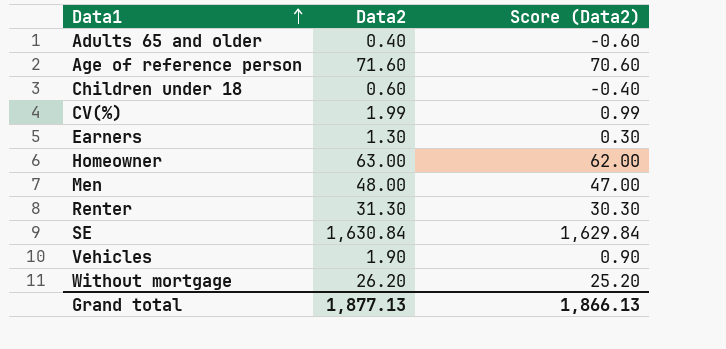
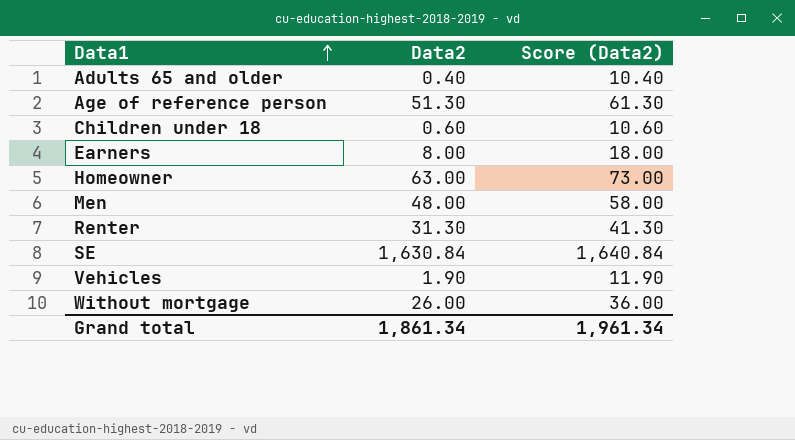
column Score (Data2) | formula: [Data2] - 1 -> [Data2] + 10
row CV(%): 1.99 | 0.99 -> none
Age of reference person | Data2: 71.60 -> 51.30
Earners | Data2: 1.30 -> 8.00
Without mortgage | Data2: 26.20 -> 26.00
Grand total | Data2: 1,877.13 -> 1,861.34
Grand total | Score (Data2): 1,866.13 -> 1,961.34

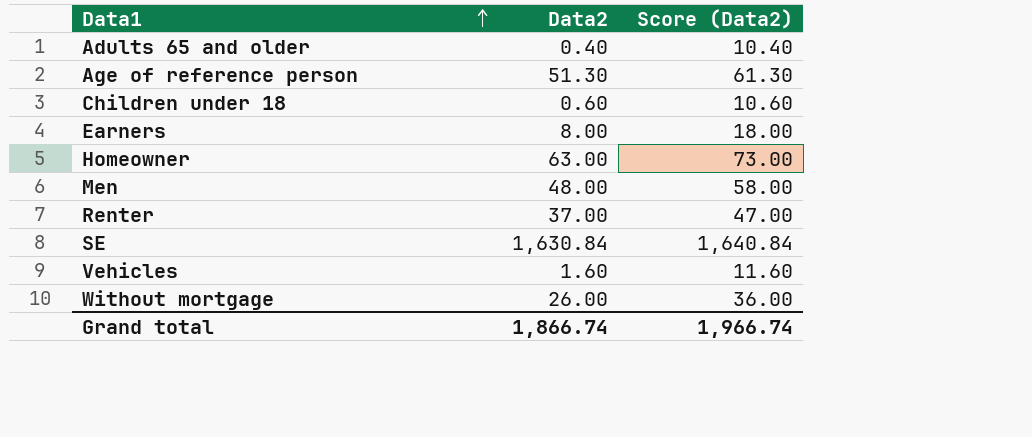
Renter | Data2: 31.30 -> 37.00
Renter | Score (Data2): 41.30 -> 47.00
Vehicles | Data2: 1.90 -> 1.60
Vehicles | Score (Data2): 11.90 -> 11.60
Grand total | Data2: 1,861.34 -> 1,866.74
Grand total | Score (Data2): 1,961.34 -> 1,966.74

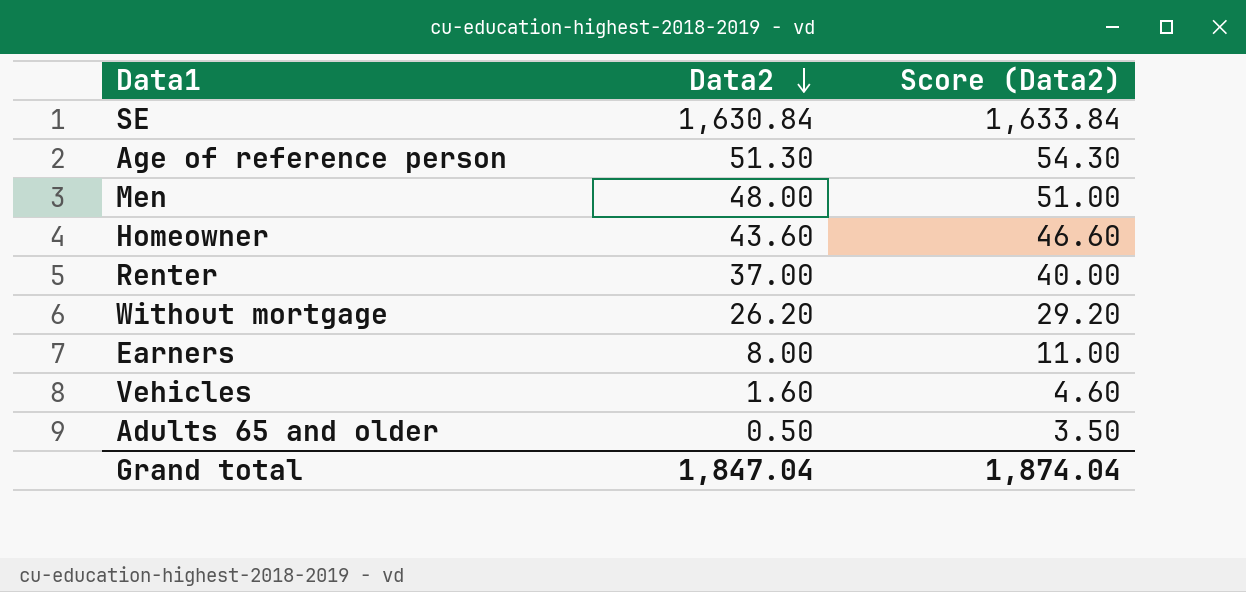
row order: Data1 ascending -> Data2 descending
column Score (Data2) | formula: [Data2] + 10 -> [Data2] + 3
row Children under 18: 0.60 | 10.60 -> none
Homeowner | Data2: 63.00 -> 43.60
Without mortgage | Data2: 26.00 -> 26.20
Adults 65 and older | Data2: 0.40 -> 0.50
Grand total | Data2: 1,866.74 -> 1,847.04
Grand total | Score (Data2): 1,966.74 -> 1,874.04

